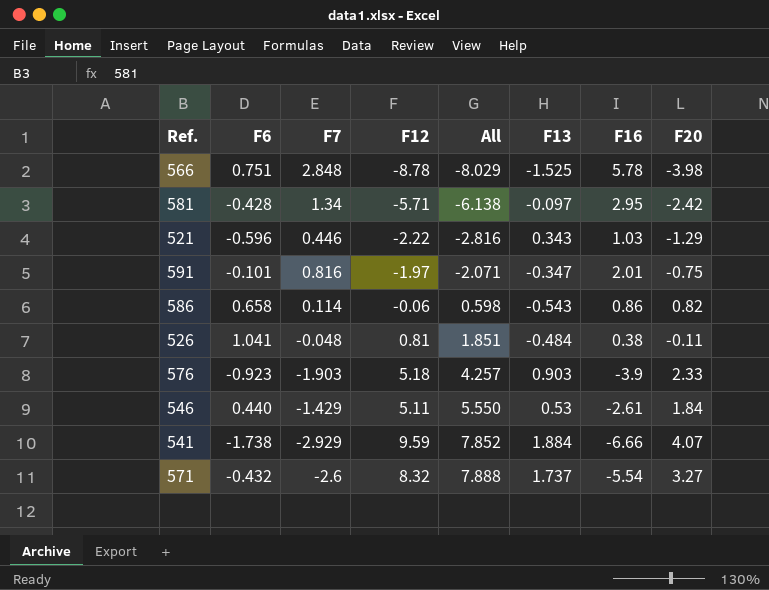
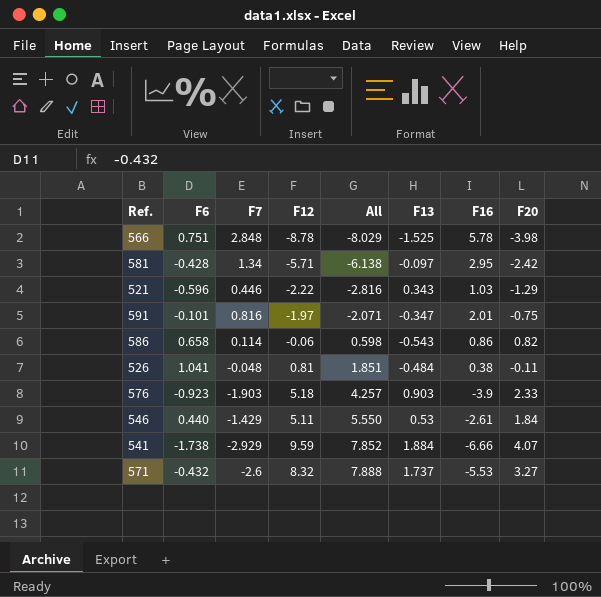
571 | F16: -5.54 -> -5.53

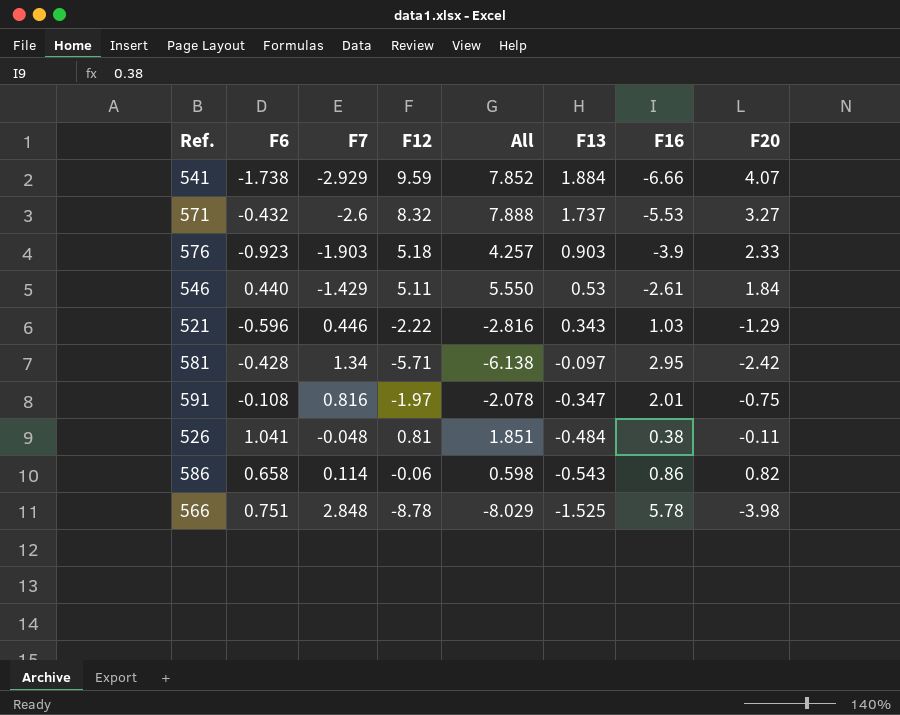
row order: All ascending -> F13 descending
591 | F6: -0.101 -> -0.108
591 | All: -2.071 -> -2.078

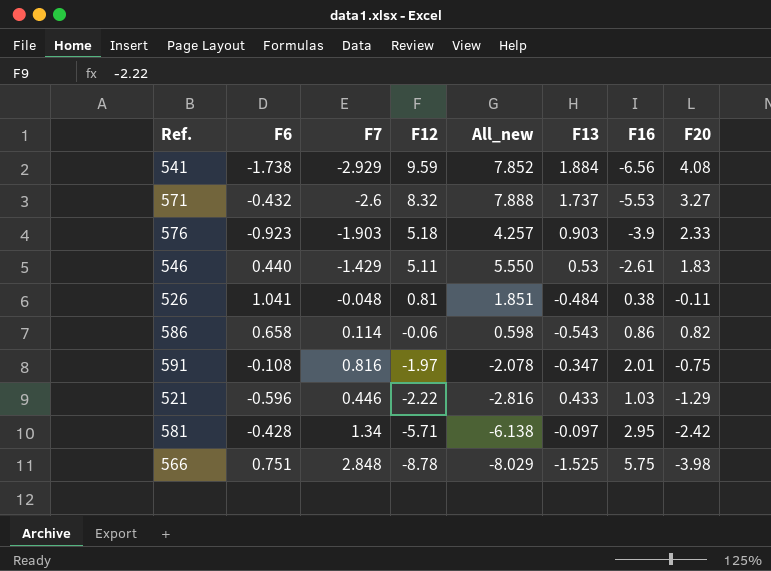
row order: F13 descending -> F12 descending
column name: All -> All_new
541 | F16: -6.66 -> -6.56
541 | F20: 4.07 -> 4.08
546 | F20: 1.84 -> 1.83
521 | F13: 0.343 -> 0.433
566 | F16: 5.78 -> 5.75

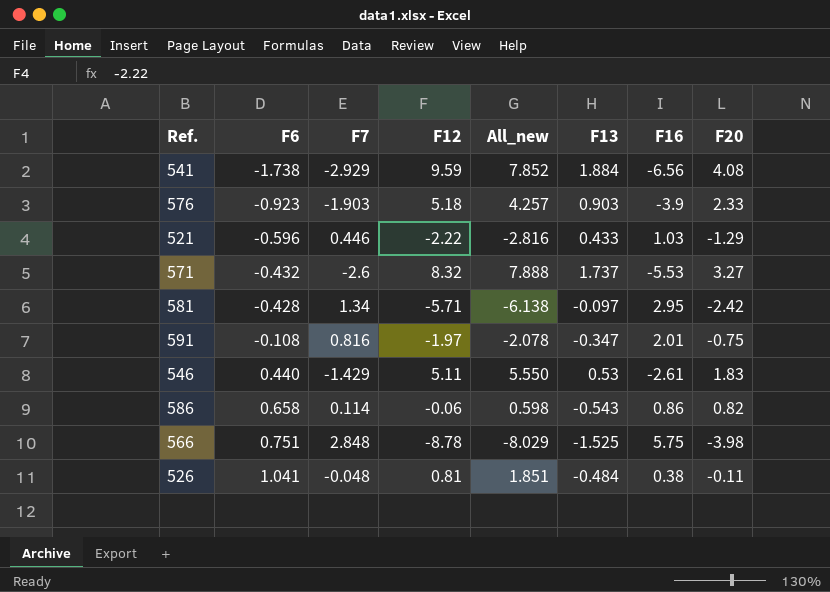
row order: F12 descending -> F6 ascending

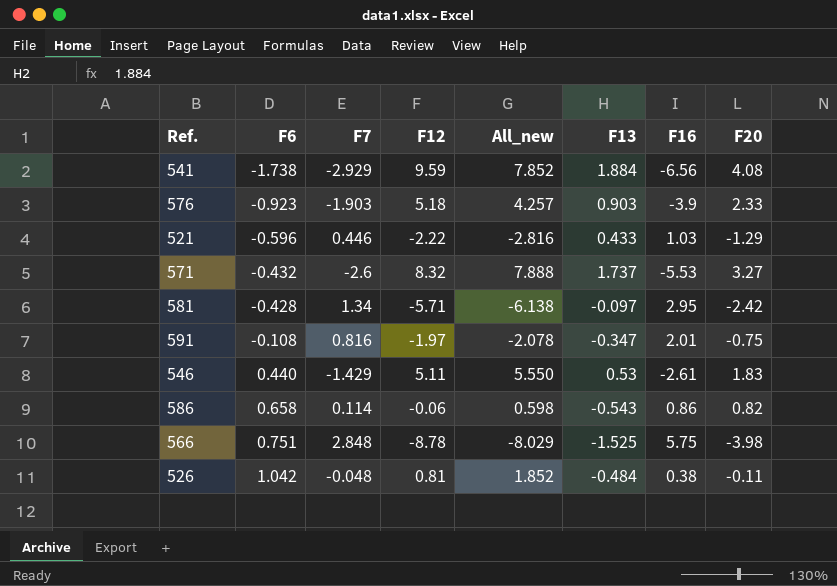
526 | F6: 1.041 -> 1.042
526 | All_new: 1.851 -> 1.852

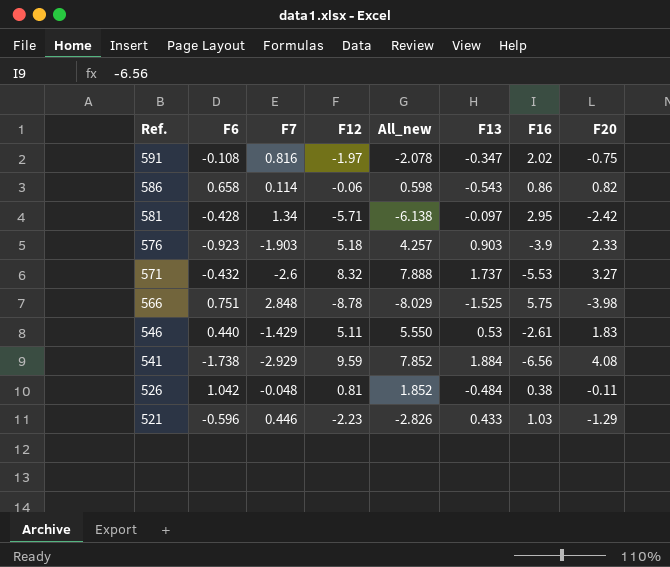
row order: F6 ascending -> Ref. descending
591 | F16: 2.01 -> 2.02
521 | F12: -2.22 -> -2.23
521 | All_new: -2.816 -> -2.826

